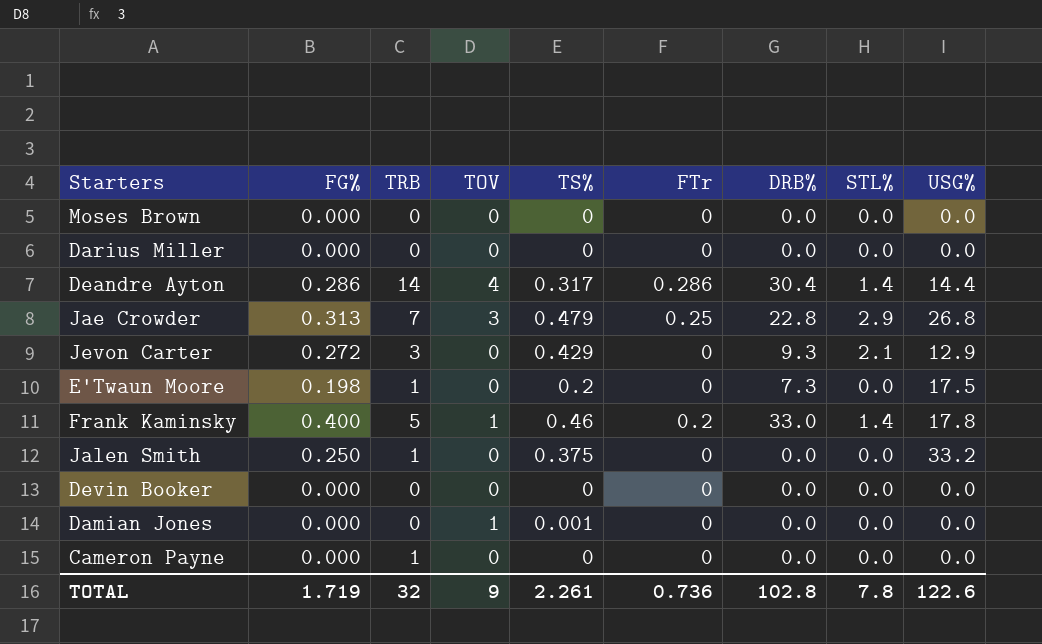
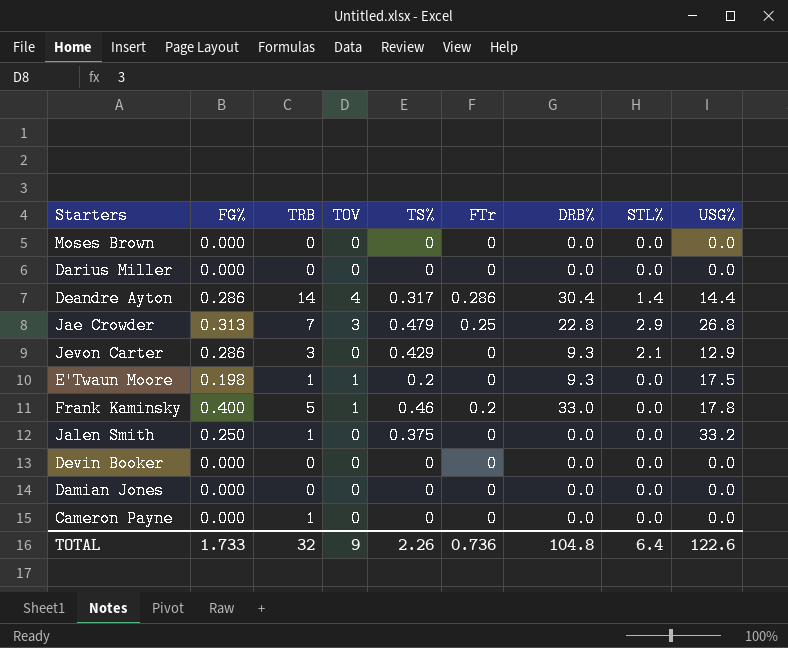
Jevon Carter | FG%: 0.272 -> 0.286
E'Twaun Moore | TOV: 0 -> 1
E'Twaun Moore | DRB%: 7.3 -> 9.3
Frank Kaminsky | STL%: 1.4 -> 0.0
Damian Jones | TOV: 1 -> 0
Damian Jones | TS%: 0.001 -> 0
TOTAL | FG%: 1.719 -> 1.733
TOTAL | TS%: 2.261 -> 2.26
TOTAL | DRB%: 102.8 -> 104.8
TOTAL | STL%: 7.8 -> 6.4

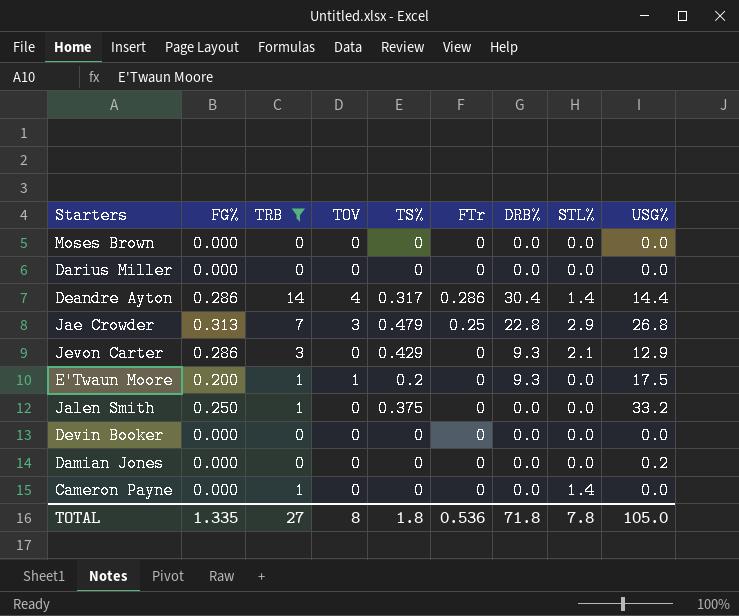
filter: none -> TRB != 5
E'Twaun Moore | FG%: 0.198 -> 0.200
Damian Jones | USG%: 0.0 -> 0.2
Cameron Payne | STL%: 0.0 -> 1.4
TOTAL | FG%: 1.733 -> 1.335
TOTAL | TRB: 32 -> 27
TOTAL | TOV: 9 -> 8
TOTAL | TS%: 2.26 -> 1.8
TOTAL | FTr: 0.736 -> 0.536
TOTAL | DRB%: 104.8 -> 71.8
TOTAL | STL%: 6.4 -> 7.8
TOTAL | USG%: 122.6 -> 105.0

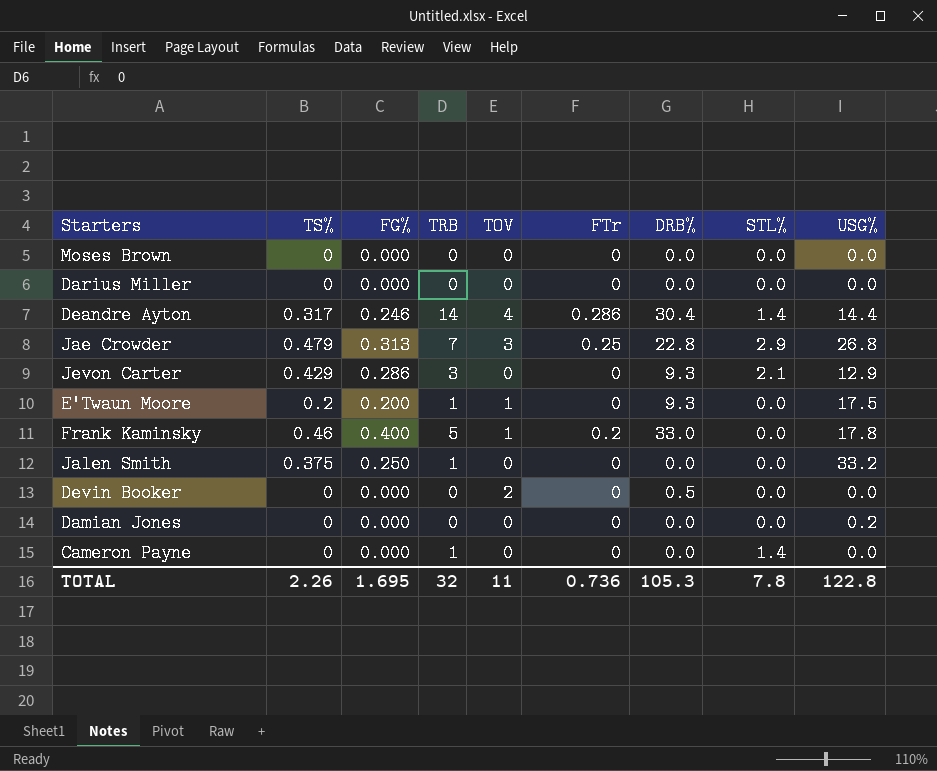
filter: TRB != 5 -> none
column TS% | position: 5 -> 2
Deandre Ayton | FG%: 0.286 -> 0.246
Devin Booker | TOV: 0 -> 2
Devin Booker | DRB%: 0.0 -> 0.5
TOTAL | TS%: 1.8 -> 2.26
TOTAL | FG%: 1.335 -> 1.695
TOTAL | TRB: 27 -> 32
TOTAL | TOV: 8 -> 11
TOTAL | FTr: 0.536 -> 0.736
TOTAL | DRB%: 71.8 -> 105.3
TOTAL | USG%: 105.0 -> 122.8

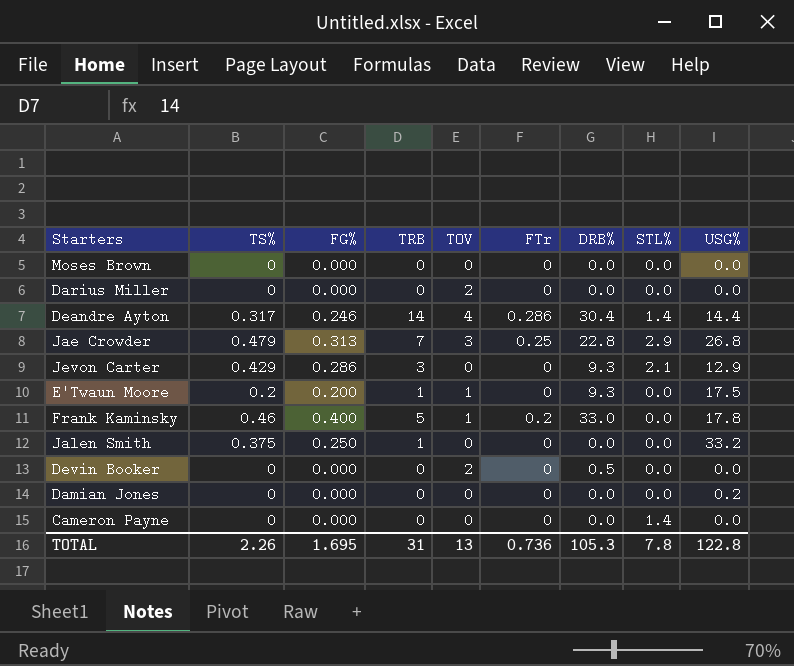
Darius Miller | TOV: 0 -> 2
Cameron Payne | TRB: 1 -> 0
TOTAL | TRB: 32 -> 31
TOTAL | TOV: 11 -> 13

